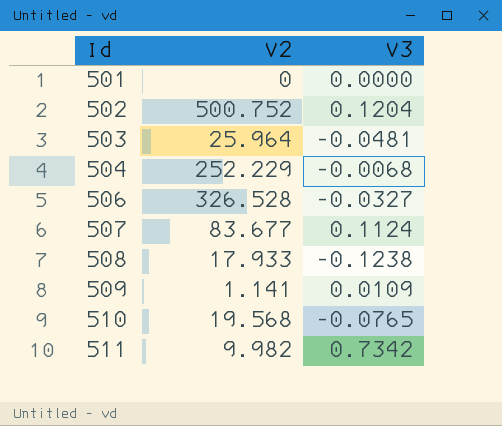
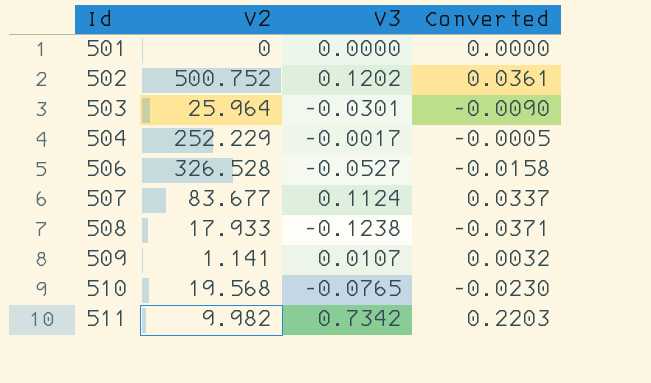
column Converted | formula: none -> [V3] * 0.3
502 | V3: 0.1204 -> 0.1202
503 | V3: -0.0481 -> -0.0301
504 | V3: -0.0068 -> -0.0017
506 | V3: -0.0327 -> -0.0527
509 | V3: 0.0109 -> 0.0107

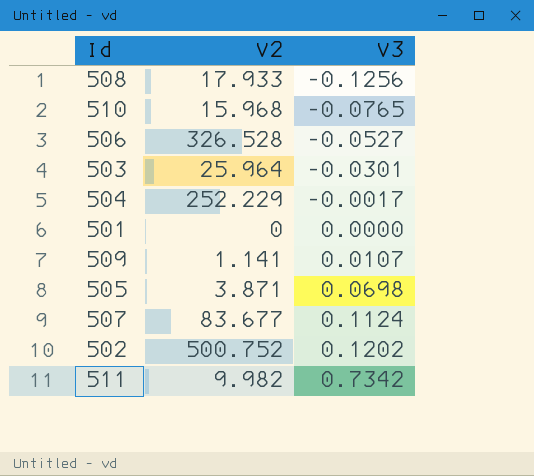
row order: Id ascending -> V3 ascending
column Converted | formula: [V3] * 0.3 -> none
508 | V3: -0.1238 -> -0.1256
510 | V2: 19.568 -> 15.968
row 505: none -> 3.871 | 0.0698

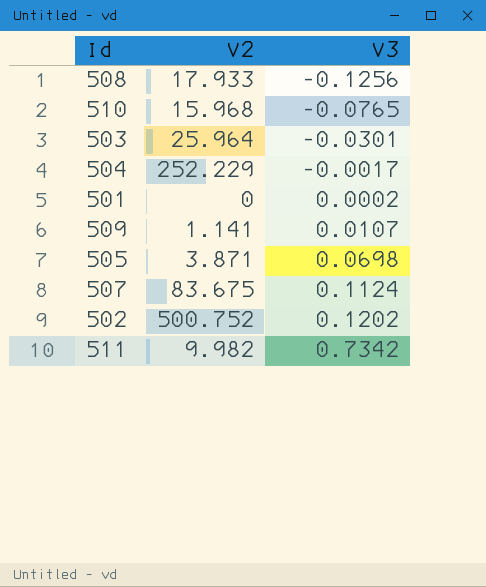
row 506: 326.528 | -0.0527 -> none
501 | V3: 0.0000 -> 0.0002
507 | V2: 83.677 -> 83.675

